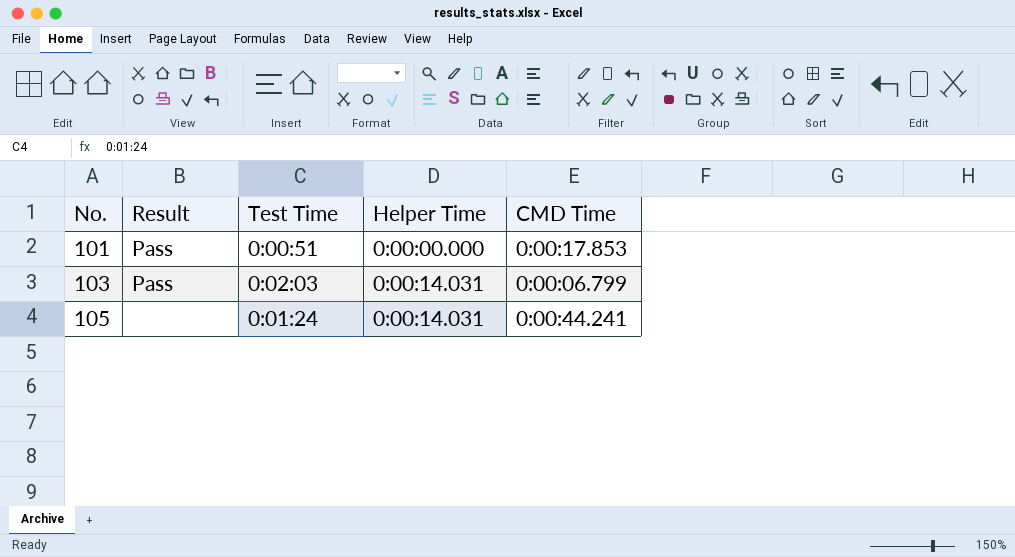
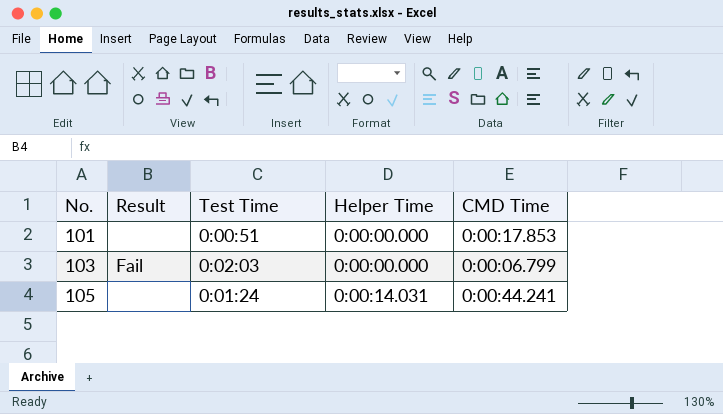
101 | Result: Pass -> none
103 | Result: Pass -> Fail
103 | Helper Time: 0:00:14.031 -> 0:00:00.000

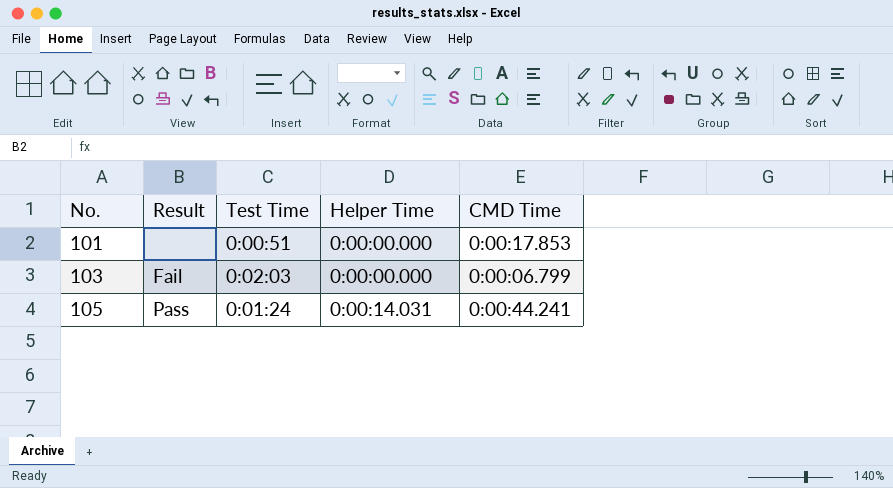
105 | Result: none -> Pass

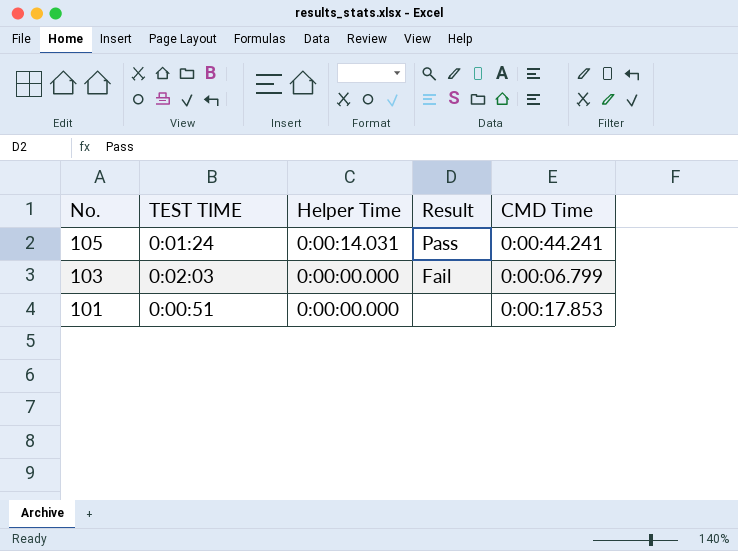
row order: No. ascending -> No. descending
column name: Test Time -> TEST TIME
column Result | position: 2 -> 4

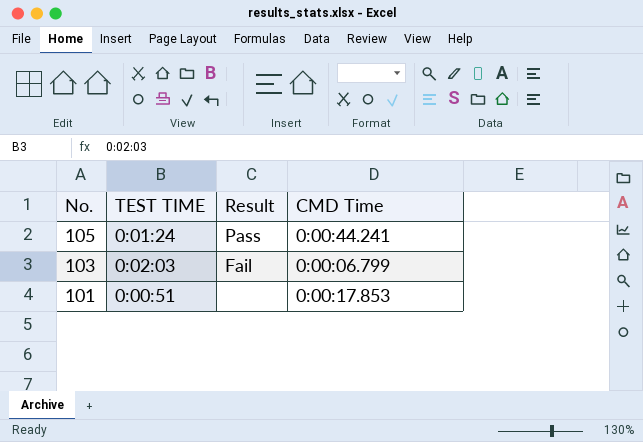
column Helper Time | position: 3 -> none

